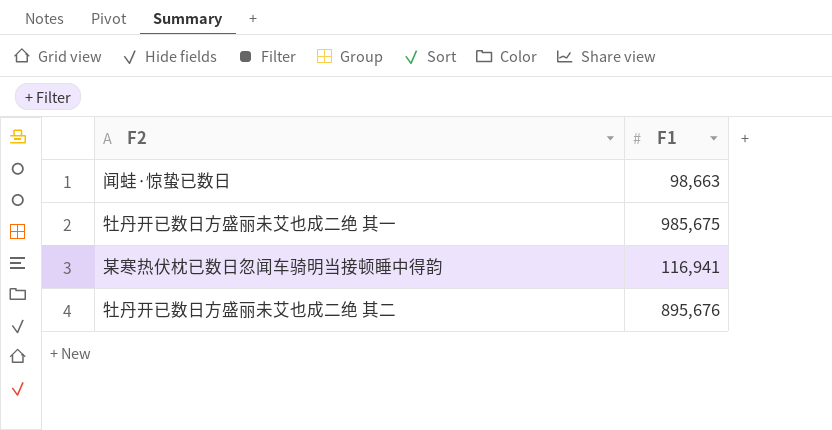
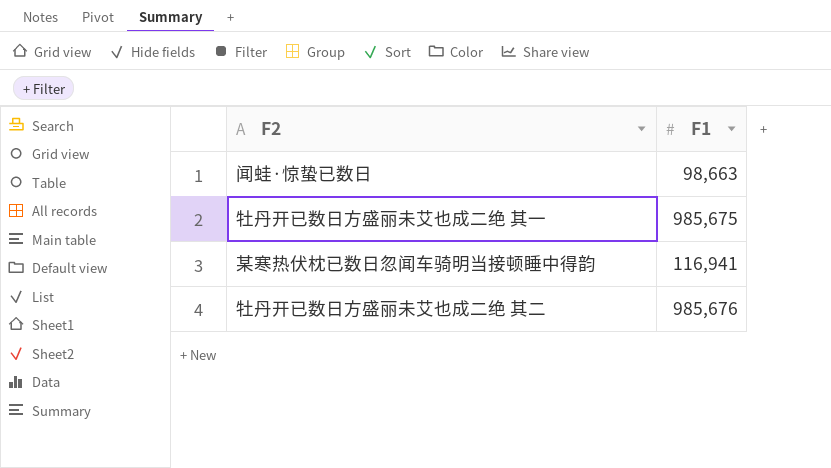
牡丹开已数日方盛丽未艾也成二绝 其二 | F1: 895,676 -> 985,676

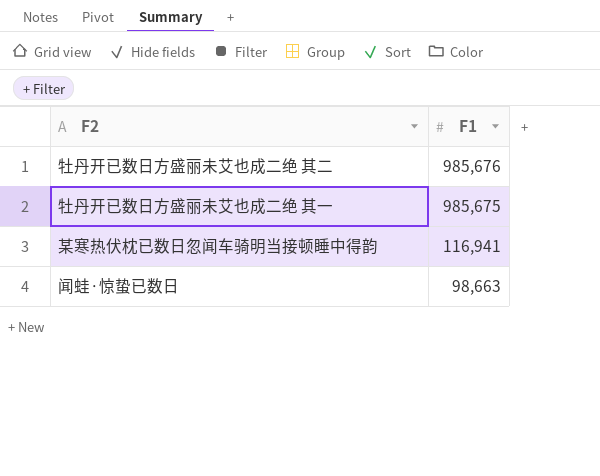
row order: none -> F1 descending

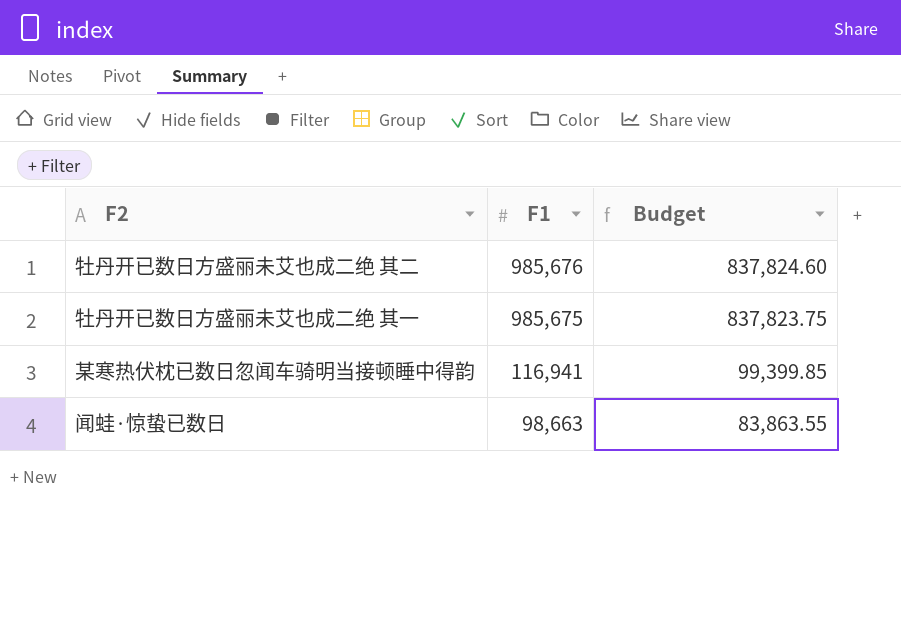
column Budget | formula: none -> [F1] * 0.85

